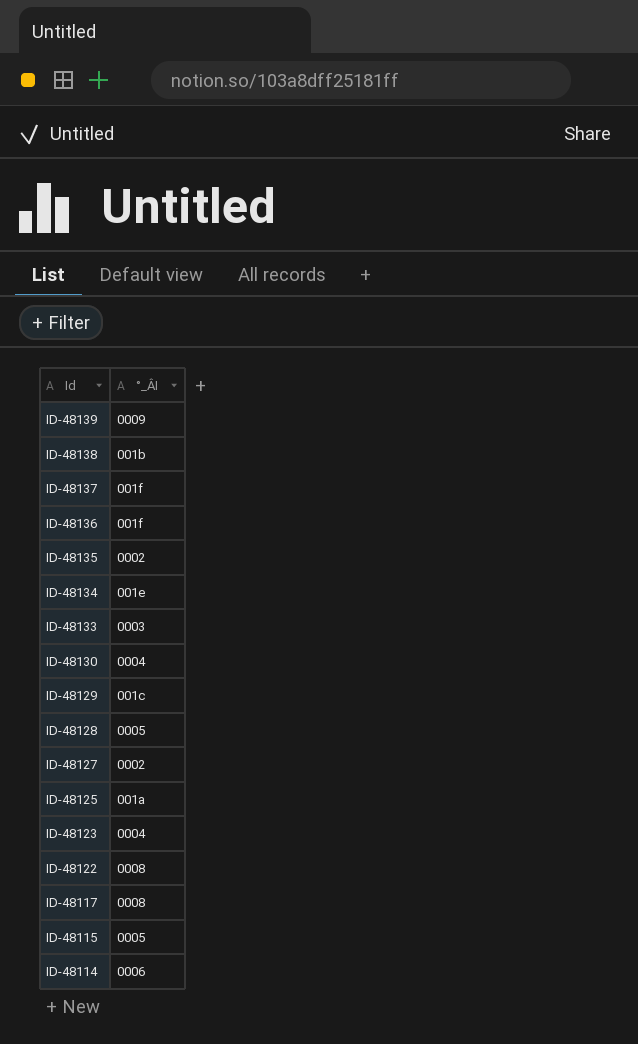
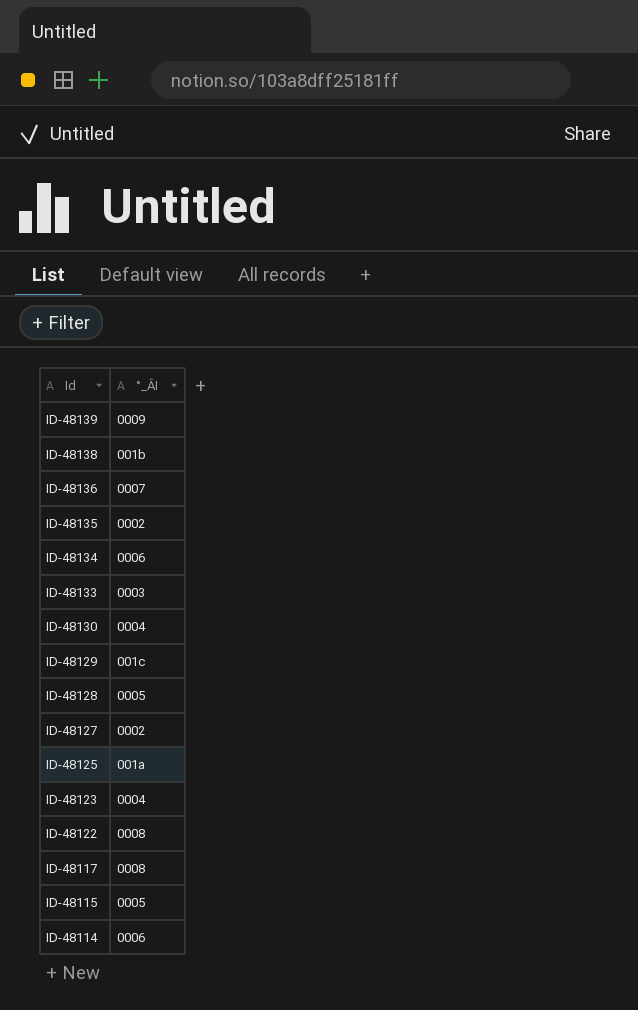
row ID-48137: 001f -> none
ID-48136 | °_ÂI: 001f -> 0007
ID-48134 | °_ÂI: 001e -> 0006

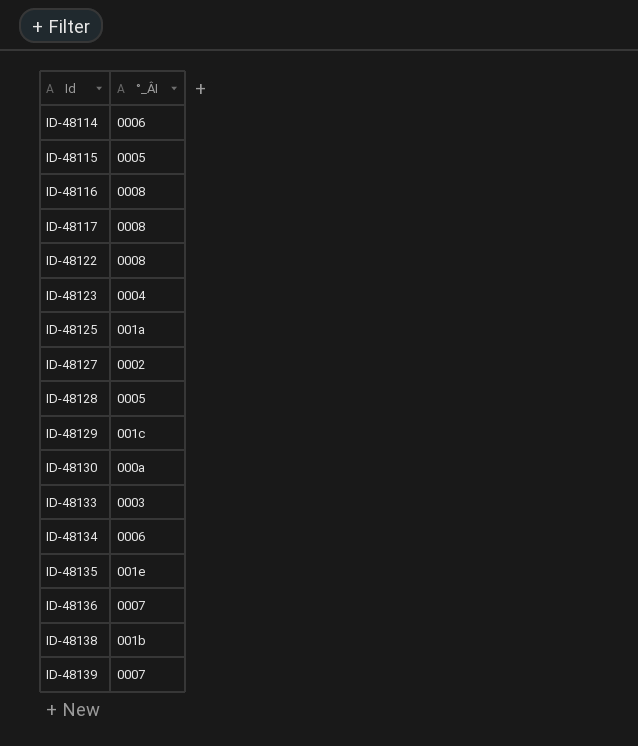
row order: Id descending -> Id ascending
row ID-48116: none -> 0008
ID-48130 | °_ÂI: 0004 -> 000a
ID-48135 | °_ÂI: 0002 -> 001e
ID-48139 | °_ÂI: 0009 -> 0007

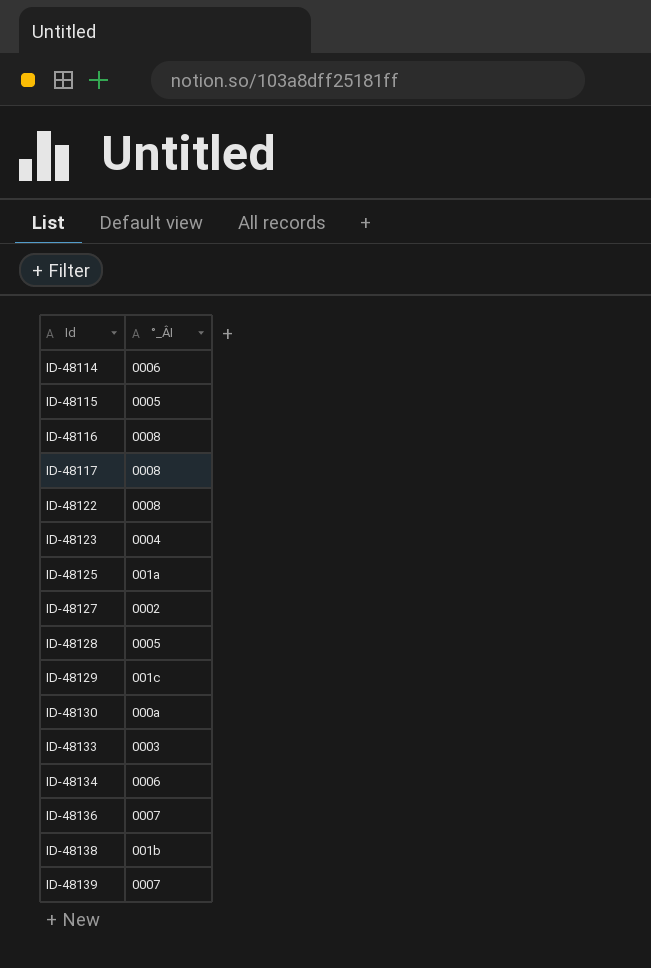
row ID-48135: 001e -> none

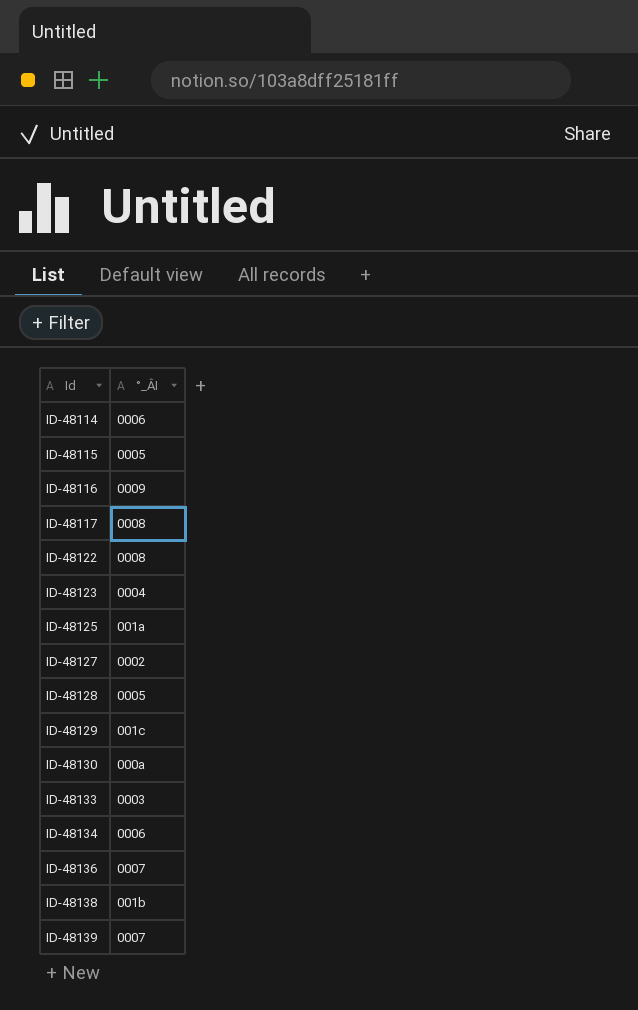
ID-48116 | °_ÂI: 0008 -> 0009

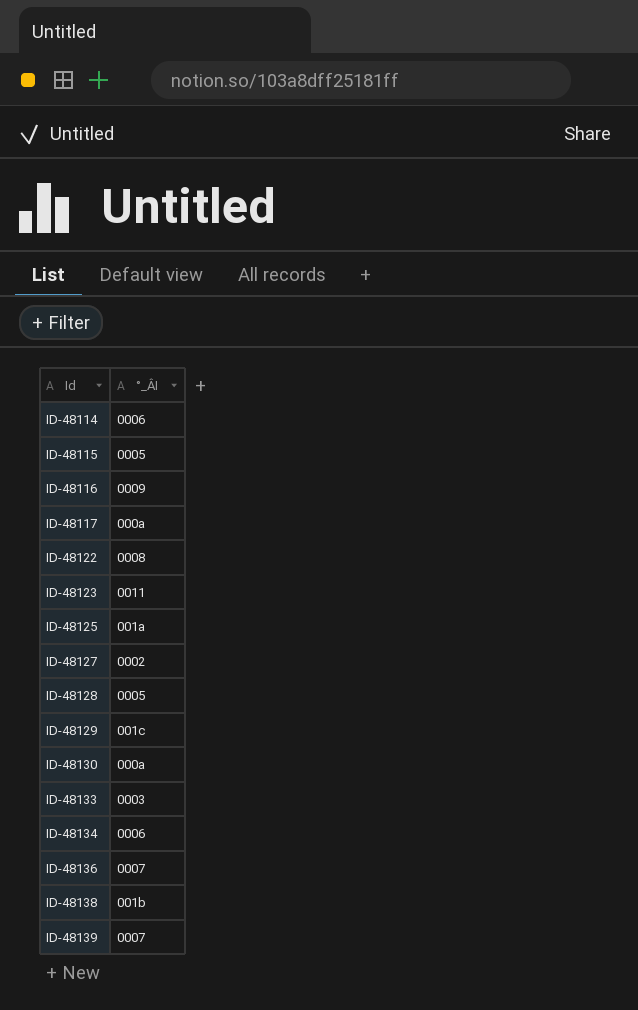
ID-48117 | °_ÂI: 0008 -> 000a
ID-48123 | °_ÂI: 0004 -> 0011

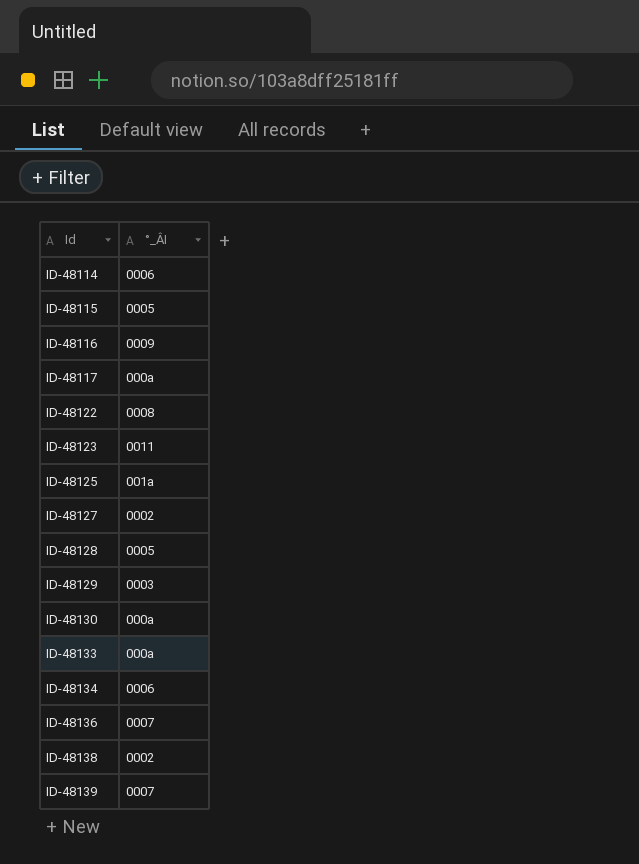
ID-48129 | °_ÂI: 001c -> 0003
ID-48133 | °_ÂI: 0003 -> 000a
ID-48138 | °_ÂI: 001b -> 0002

